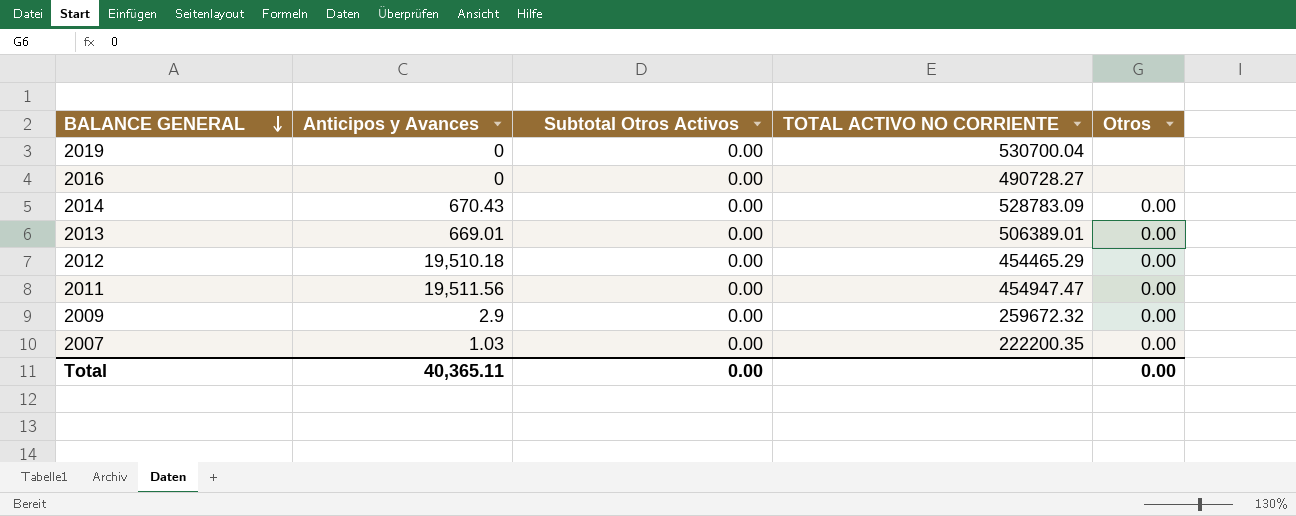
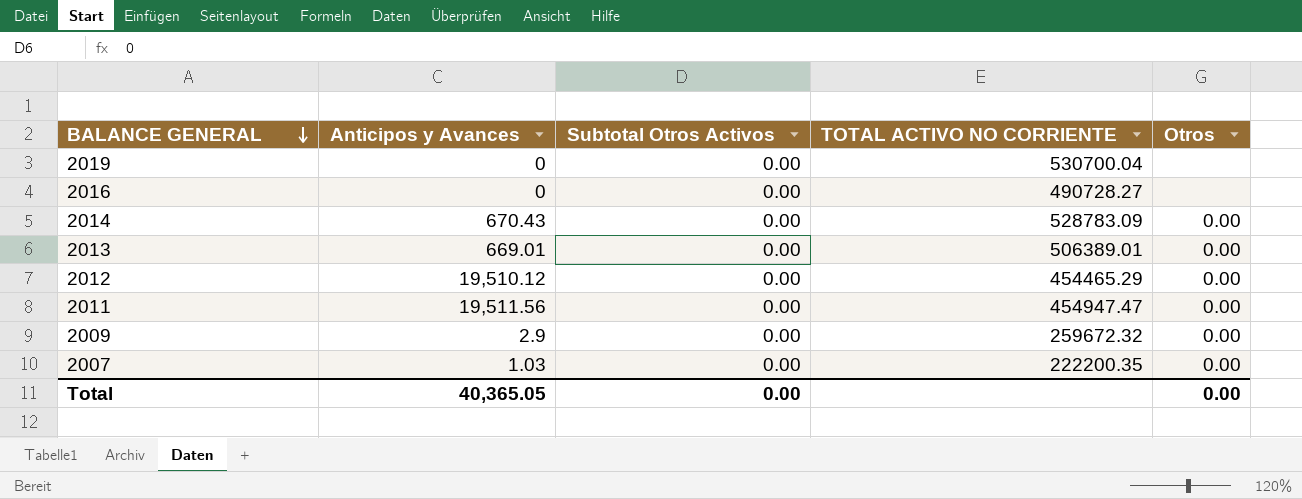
2012 | Anticipos y Avances: 19,510.18 -> 19,510.12
Total | Anticipos y Avances: 40,365.11 -> 40,365.05

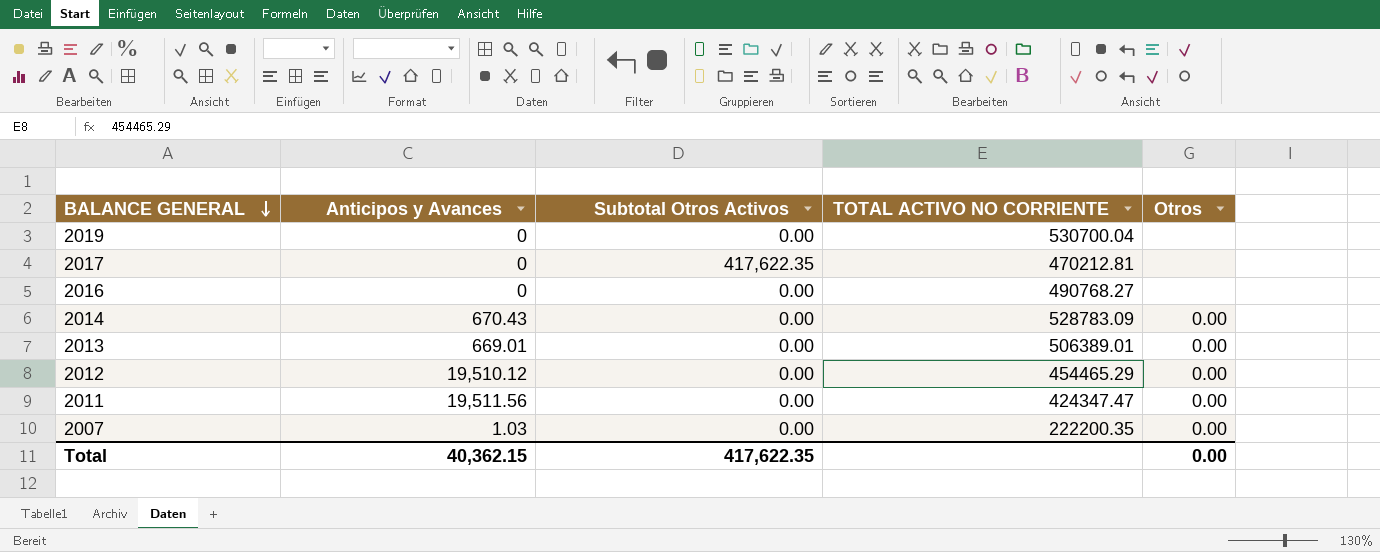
row 2009: 2.9 | 0.00 | 259672.32 | 0.00 -> none
row 2017: none -> 0 | 417,622.35 | 470212.81 | none
2016 | TOTAL ACTIVO NO CORRIENTE: 490728.27 -> 490768.27
2011 | TOTAL ACTIVO NO CORRIENTE: 454947.47 -> 424347.47
Total | Anticipos y Avances: 40,365.05 -> 40,362.15
Total | Subtotal Otros Activos: 0.00 -> 417,622.35

